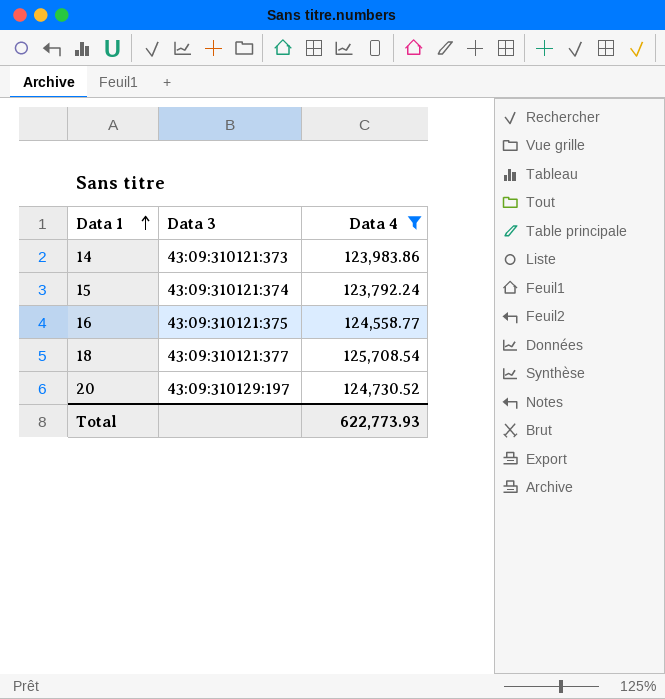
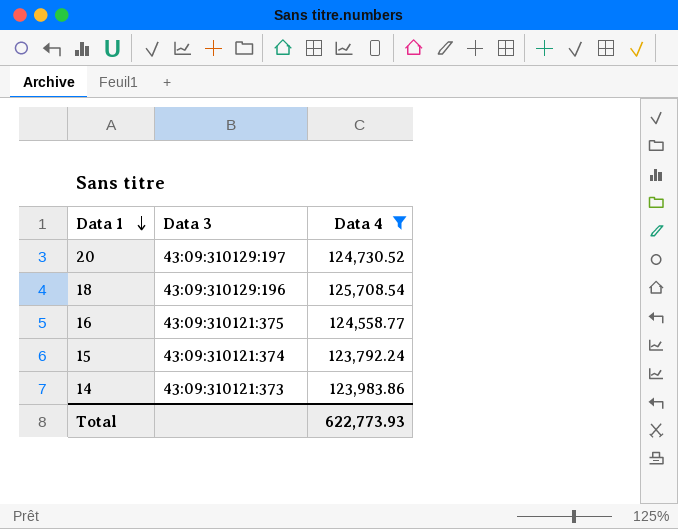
row order: Data 1 ascending -> Data 1 descending
18 | Data 3: 43:09:310121:377 -> 43:09:310129:196

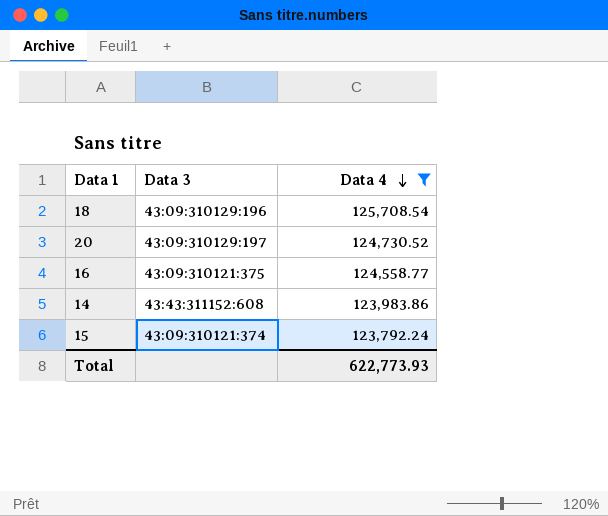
row order: Data 1 descending -> Data 4 descending
14 | Data 3: 43:09:310121:373 -> 43:43:311152:608

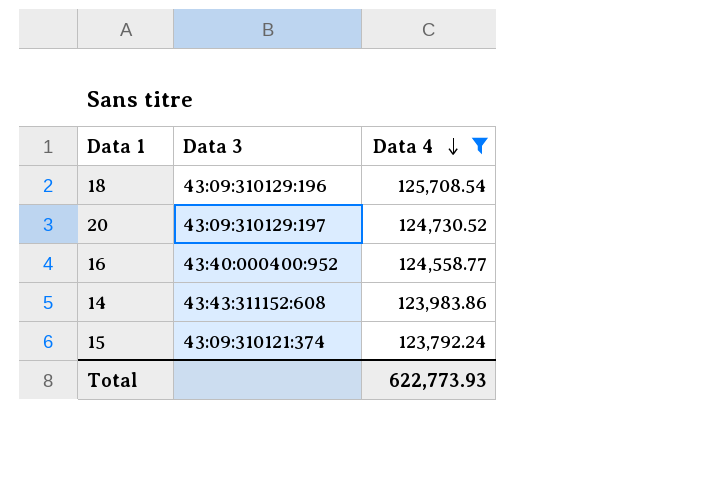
16 | Data 3: 43:09:310121:375 -> 43:40:000400:952

